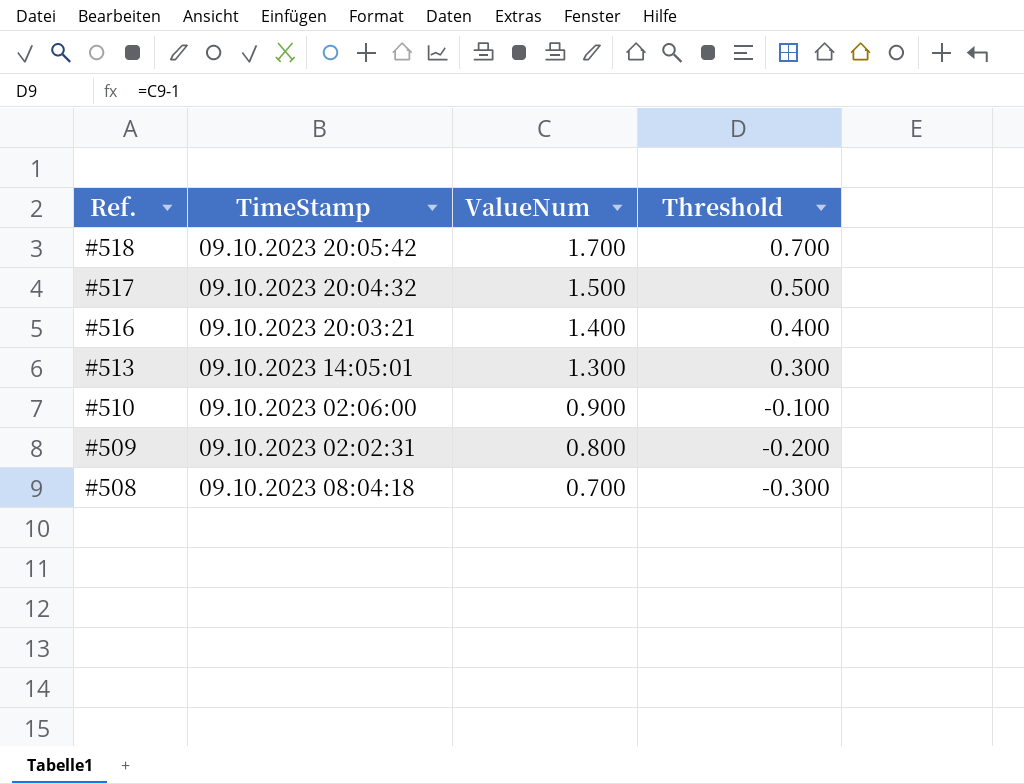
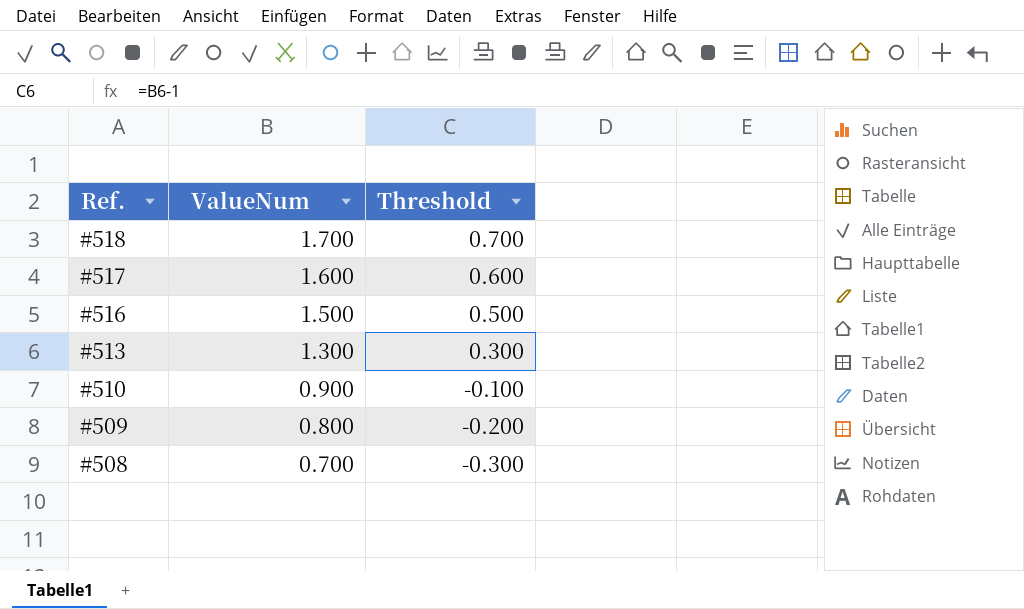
column TimeStamp | position: 2 -> none
#517 | ValueNum: 1.500 -> 1.600
#517 | Threshold: 0.500 -> 0.600
#516 | ValueNum: 1.400 -> 1.500
#516 | Threshold: 0.400 -> 0.500

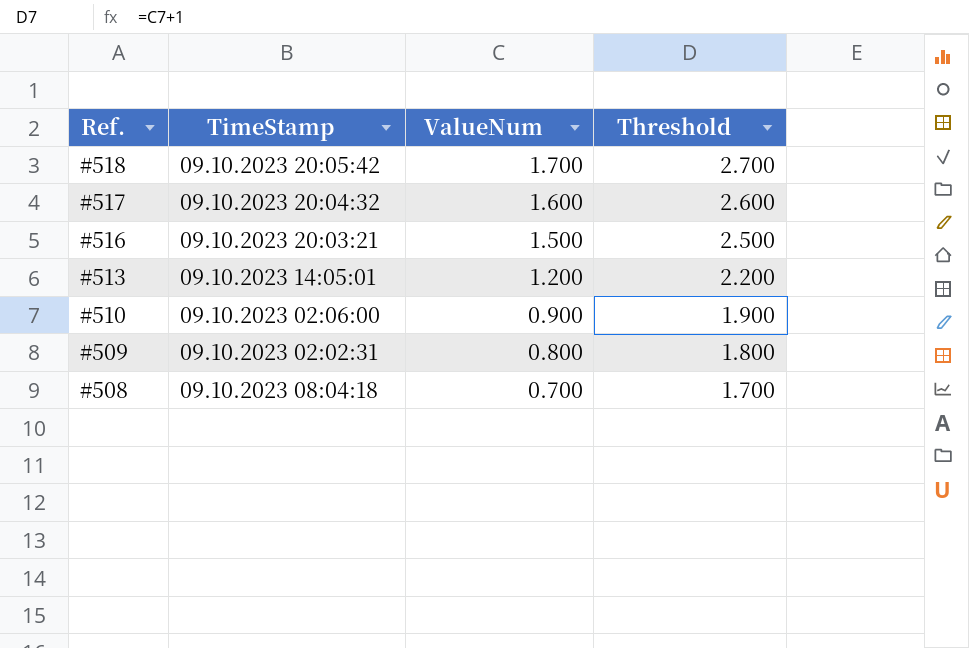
column TimeStamp | position: none -> 2
column Threshold | formula: [ValueNum] - 1 -> [ValueNum] + 1
#513 | ValueNum: 1.300 -> 1.200

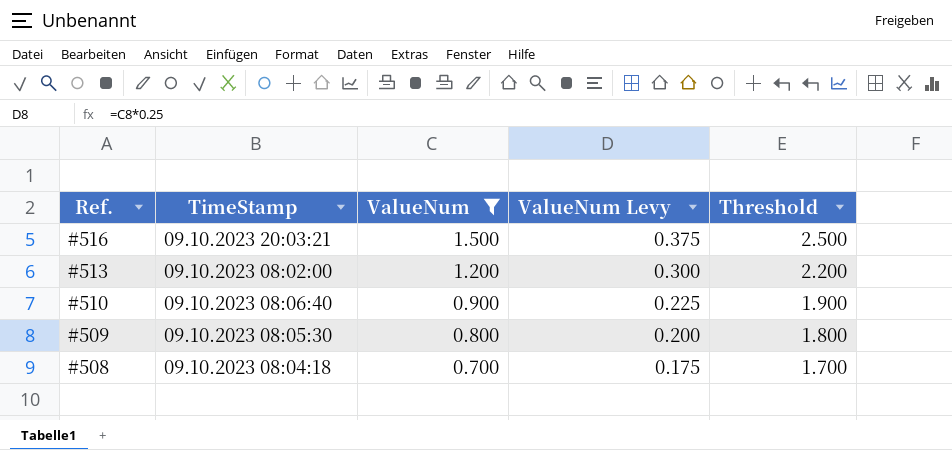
filter: none -> ValueNum <= 1.500
column ValueNum Levy | formula: none -> [ValueNum] * 0.25
#513 | TimeStamp: 09.10.2023 14:05:01 -> 09.10.2023 08:02:00
#510 | TimeStamp: 09.10.2023 02:06:00 -> 09.10.2023 08:06:40
#509 | TimeStamp: 09.10.2023 02:02:31 -> 09.10.2023 08:05:30

